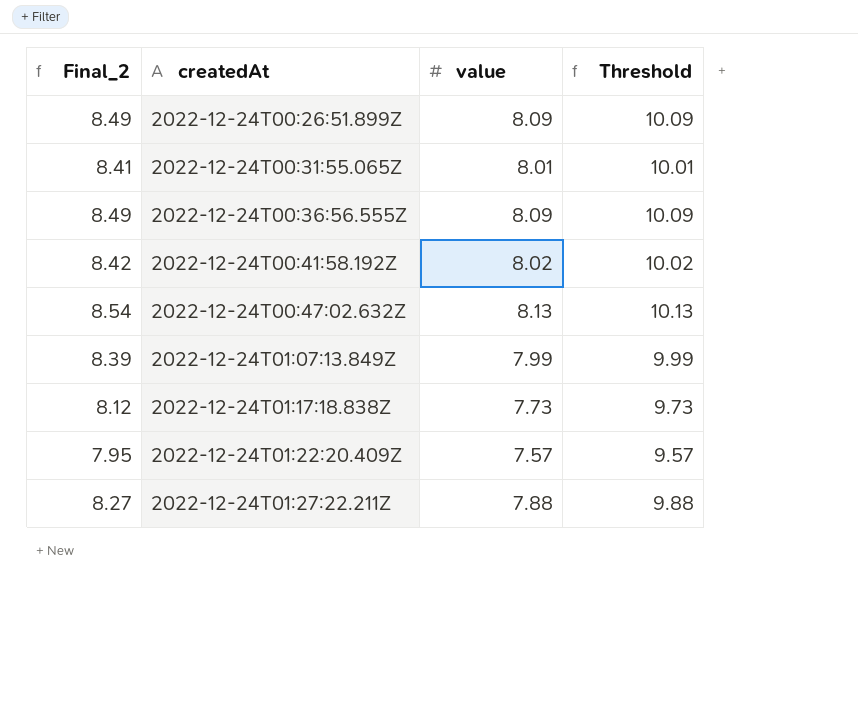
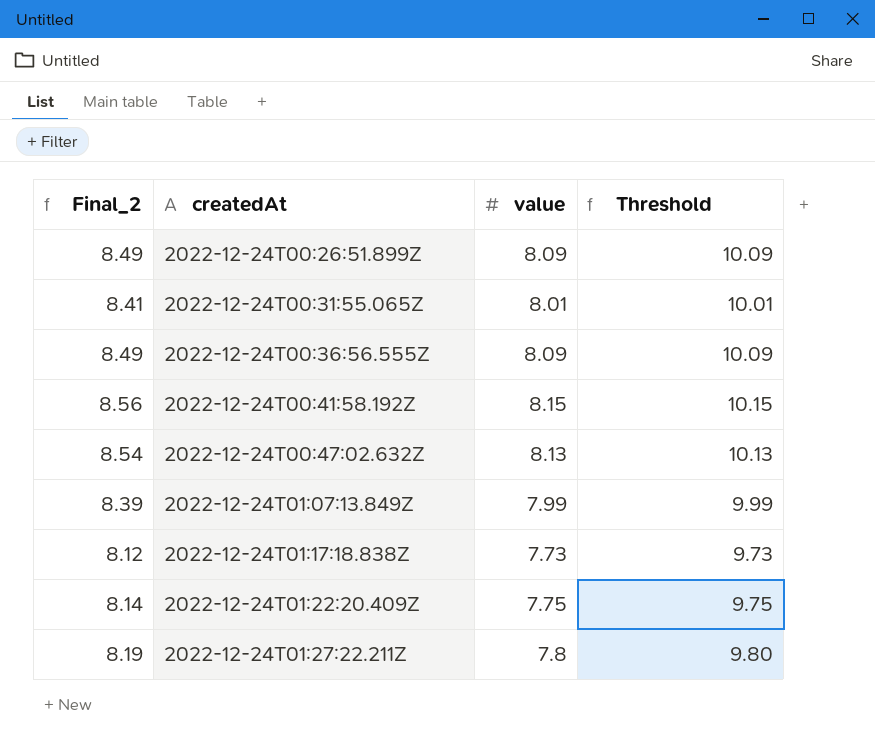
2022-12-24T00:41:58.192Z | Final_2: 8.42 -> 8.56
2022-12-24T00:41:58.192Z | value: 8.02 -> 8.15
2022-12-24T00:41:58.192Z | Threshold: 10.02 -> 10.15
2022-12-24T01:22:20.409Z | Final_2: 7.95 -> 8.14
2022-12-24T01:22:20.409Z | value: 7.57 -> 7.75
2022-12-24T01:22:20.409Z | Threshold: 9.57 -> 9.75
2022-12-24T01:27:22.211Z | Final_2: 8.27 -> 8.19
2022-12-24T01:27:22.211Z | value: 7.88 -> 7.8
2022-12-24T01:27:22.211Z | Threshold: 9.88 -> 9.80

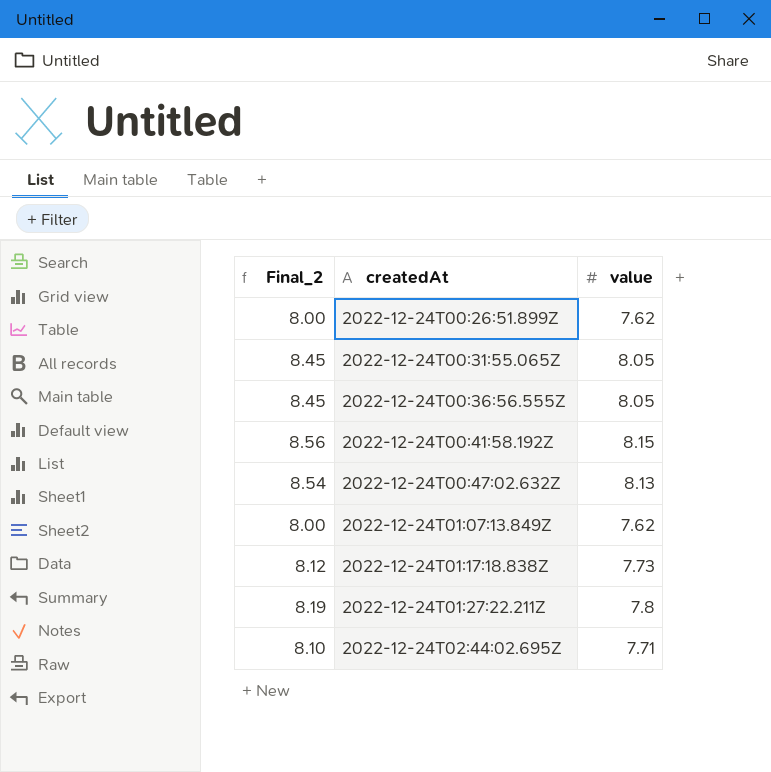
column Threshold | formula: [value] + 2 -> none
row 2022-12-24T01:22:20.409Z: 8.14 | 7.75 | 9.75 -> none
2022-12-24T00:26:51.899Z | Final_2: 8.49 -> 8.00
2022-12-24T00:26:51.899Z | value: 8.09 -> 7.62
2022-12-24T00:31:55.065Z | Final_2: 8.41 -> 8.45
2022-12-24T00:31:55.065Z | value: 8.01 -> 8.05
2022-12-24T00:36:56.555Z | Final_2: 8.49 -> 8.45
2022-12-24T00:36:56.555Z | value: 8.09 -> 8.05
2022-12-24T01:07:13.849Z | Final_2: 8.39 -> 8.00
2022-12-24T01:07:13.849Z | value: 7.99 -> 7.62
row 2022-12-24T02:44:02.695Z: none -> 8.10 | 7.71

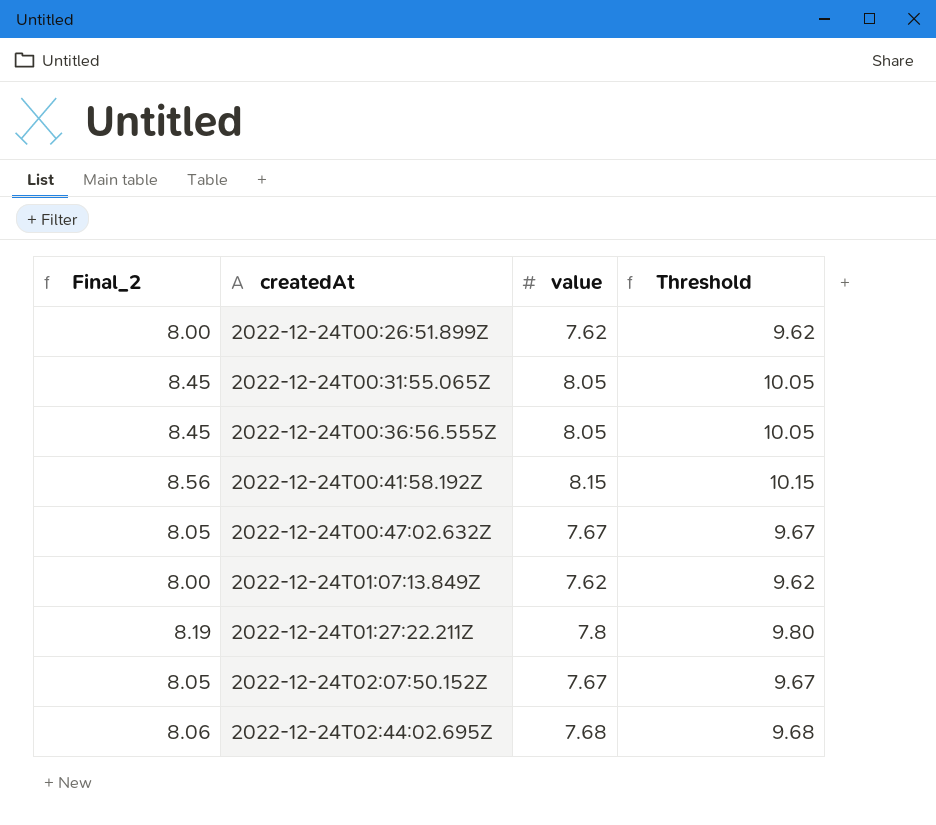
column Threshold | formula: none -> [value] + 2
row 2022-12-24T01:17:18.838Z: 8.12 | 7.73 -> none
2022-12-24T00:47:02.632Z | Final_2: 8.54 -> 8.05
2022-12-24T00:47:02.632Z | value: 8.13 -> 7.67
row 2022-12-24T02:07:50.152Z: none -> 8.05 | 7.67 | 9.67
2022-12-24T02:44:02.695Z | Final_2: 8.10 -> 8.06
2022-12-24T02:44:02.695Z | value: 7.71 -> 7.68

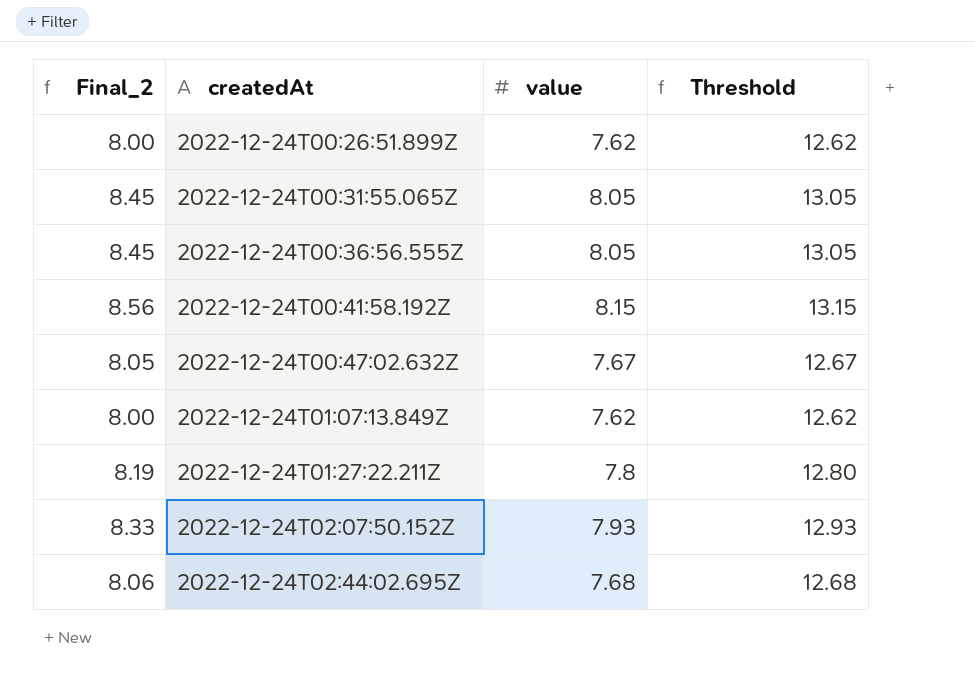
column Threshold | formula: [value] + 2 -> [value] + 5
2022-12-24T02:07:50.152Z | Final_2: 8.05 -> 8.33
2022-12-24T02:07:50.152Z | value: 7.67 -> 7.93

